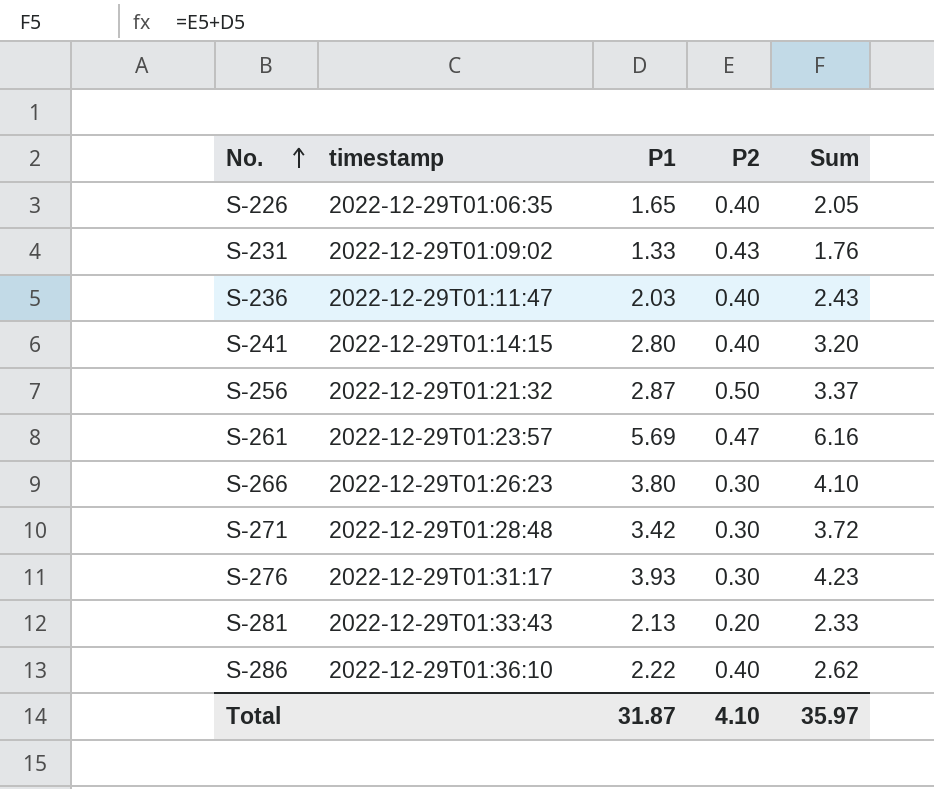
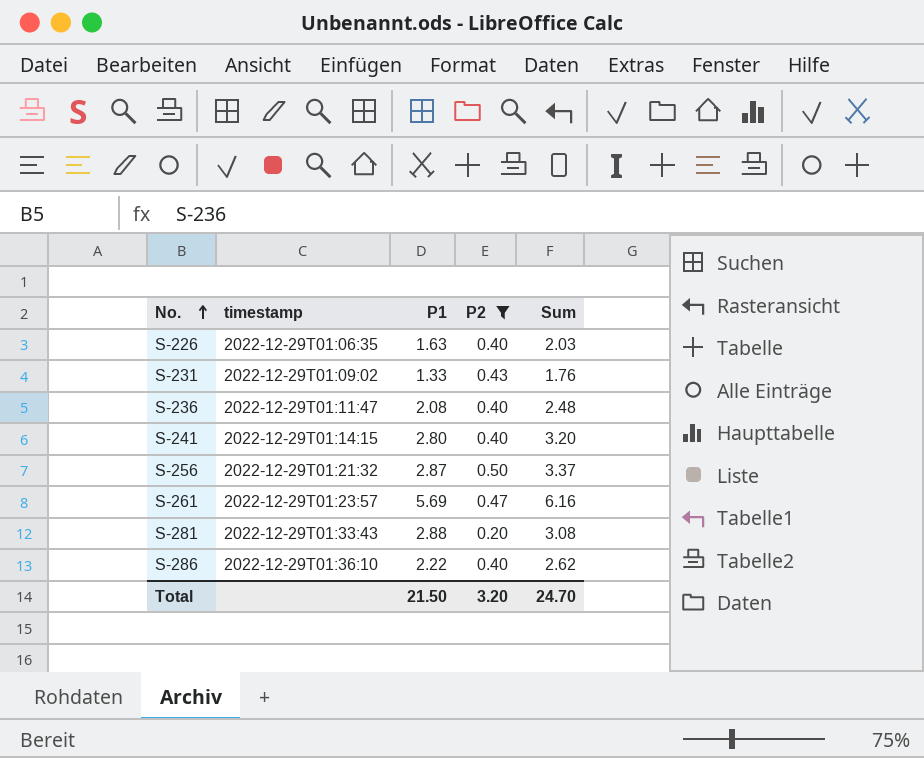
filter: none -> P2 != 0.30
S-226 | P1: 1.65 -> 1.63
S-226 | Sum: 2.05 -> 2.03
S-236 | P1: 2.03 -> 2.08
S-236 | Sum: 2.43 -> 2.48
S-281 | P1: 2.13 -> 2.88
S-281 | Sum: 2.33 -> 3.08
Total | P1: 31.87 -> 21.50
Total | P2: 4.10 -> 3.20
Total | Sum: 35.97 -> 24.70

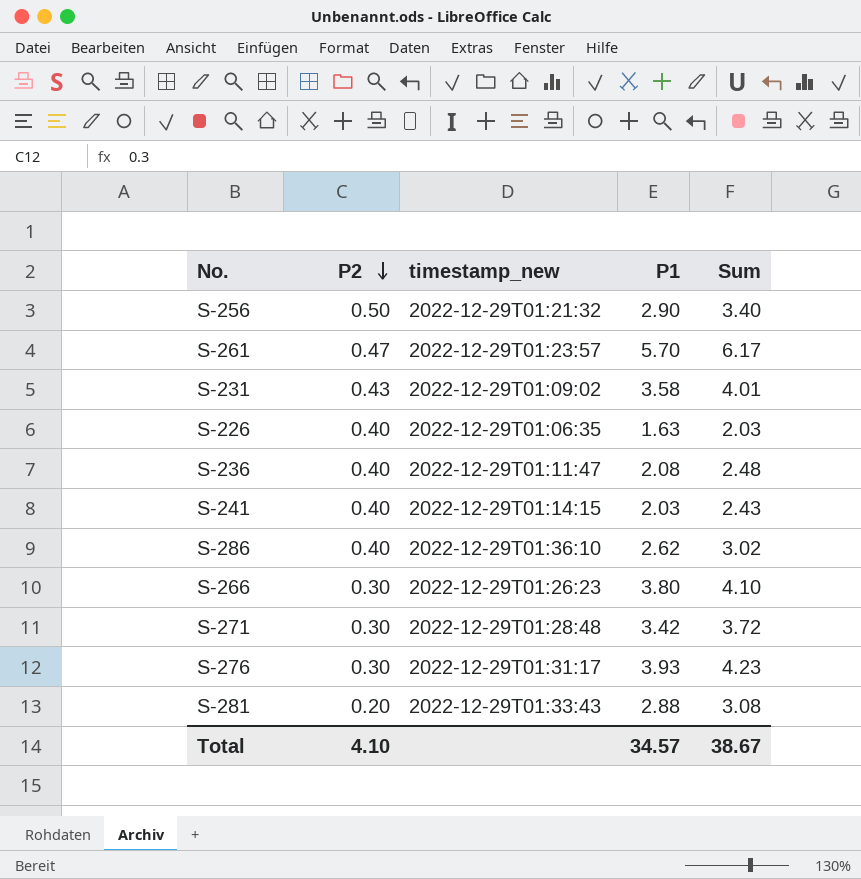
filter: P2 != 0.30 -> none
row order: No. ascending -> P2 descending
column P2 | position: 4 -> 2
column name: timestamp -> timestamp_new
S-256 | P1: 2.87 -> 2.90
S-256 | Sum: 3.37 -> 3.40
S-261 | P1: 5.69 -> 5.70
S-261 | Sum: 6.16 -> 6.17
S-231 | P1: 1.33 -> 3.58
S-231 | Sum: 1.76 -> 4.01
S-241 | P1: 2.80 -> 2.03
S-241 | Sum: 3.20 -> 2.43
S-286 | P1: 2.22 -> 2.62
S-286 | Sum: 2.62 -> 3.02
Total | P2: 3.20 -> 4.10
Total | P1: 21.50 -> 34.57
Total | Sum: 24.70 -> 38.67

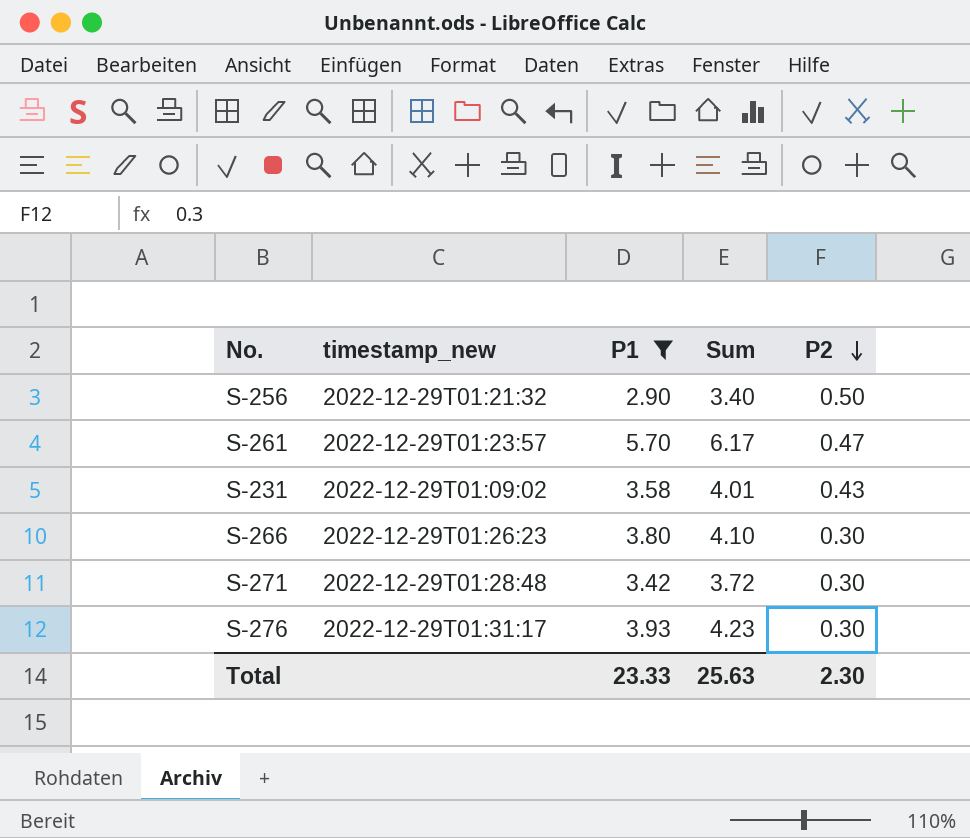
filter: none -> P1 >= 2.90
column P2 | position: 2 -> 5
Total | P1: 34.57 -> 23.33
Total | Sum: 38.67 -> 25.63
Total | P2: 4.10 -> 2.30

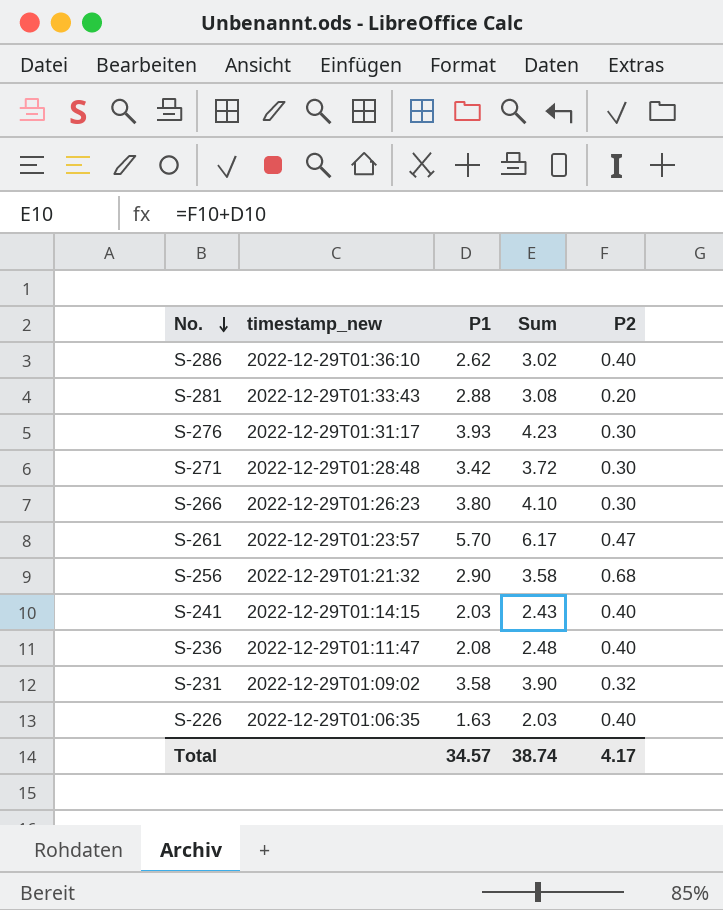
filter: P1 >= 2.90 -> none
row order: P2 descending -> No. descending
S-256 | Sum: 3.40 -> 3.58
S-256 | P2: 0.50 -> 0.68
S-231 | Sum: 4.01 -> 3.90
S-231 | P2: 0.43 -> 0.32
Total | P1: 23.33 -> 34.57
Total | Sum: 25.63 -> 38.74
Total | P2: 2.30 -> 4.17

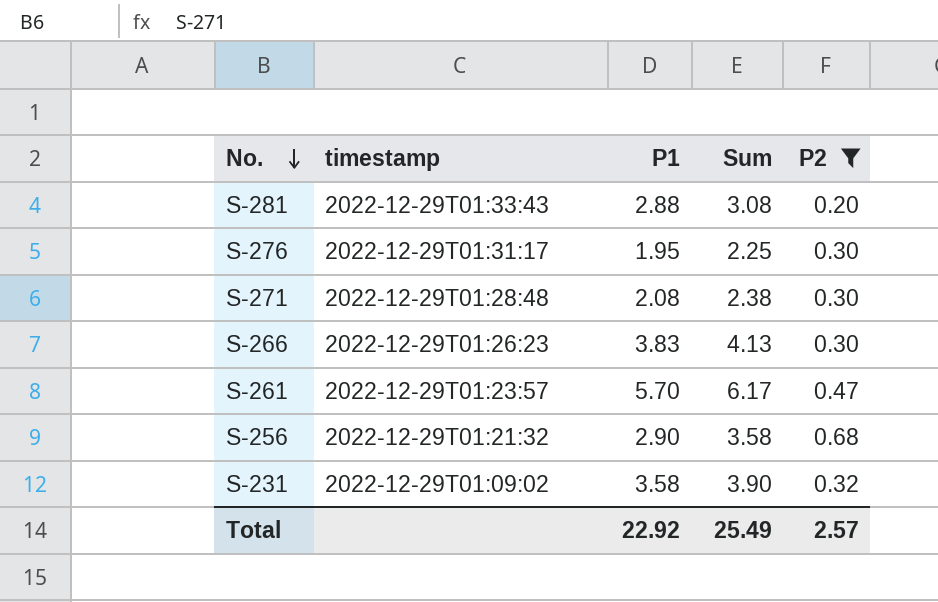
filter: none -> P2 != 0.40
column name: timestamp_new -> timestamp
S-276 | P1: 3.93 -> 1.95
S-276 | Sum: 4.23 -> 2.25
S-271 | P1: 3.42 -> 2.08
S-271 | Sum: 3.72 -> 2.38
S-266 | P1: 3.80 -> 3.83
S-266 | Sum: 4.10 -> 4.13
Total | P1: 34.57 -> 22.92
Total | Sum: 38.74 -> 25.49
Total | P2: 4.17 -> 2.57

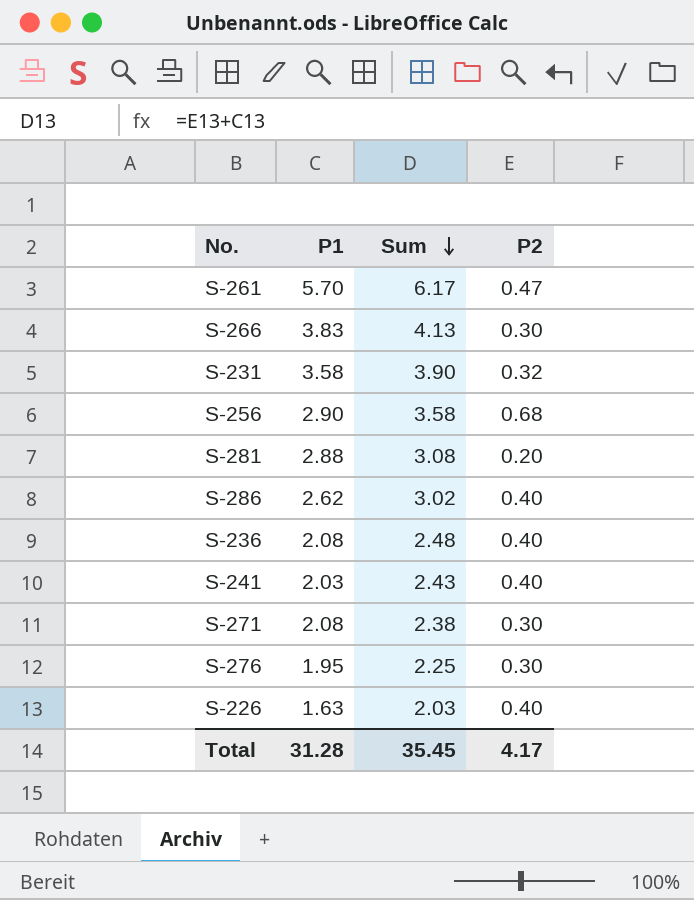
filter: P2 != 0.40 -> none
row order: No. descending -> Sum descending
column timestamp | position: 2 -> none
Total | P1: 22.92 -> 31.28
Total | Sum: 25.49 -> 35.45
Total | P2: 2.57 -> 4.17

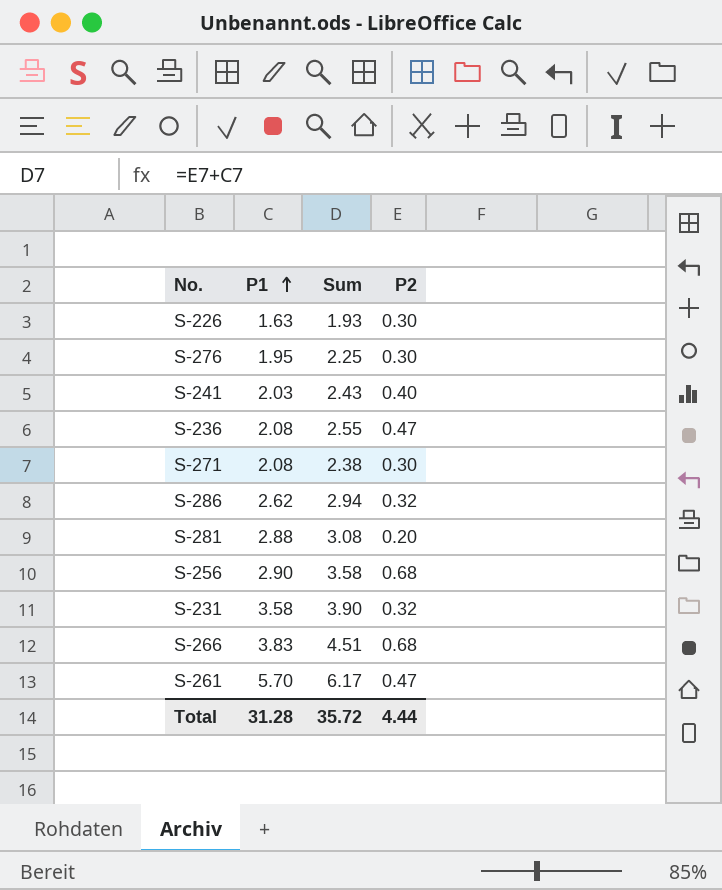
row order: Sum descending -> P1 ascending
S-226 | Sum: 2.03 -> 1.93
S-226 | P2: 0.40 -> 0.30
S-236 | Sum: 2.48 -> 2.55
S-236 | P2: 0.40 -> 0.47
S-286 | Sum: 3.02 -> 2.94
S-286 | P2: 0.40 -> 0.32
S-266 | Sum: 4.13 -> 4.51
S-266 | P2: 0.30 -> 0.68
Total | Sum: 35.45 -> 35.72
Total | P2: 4.17 -> 4.44

